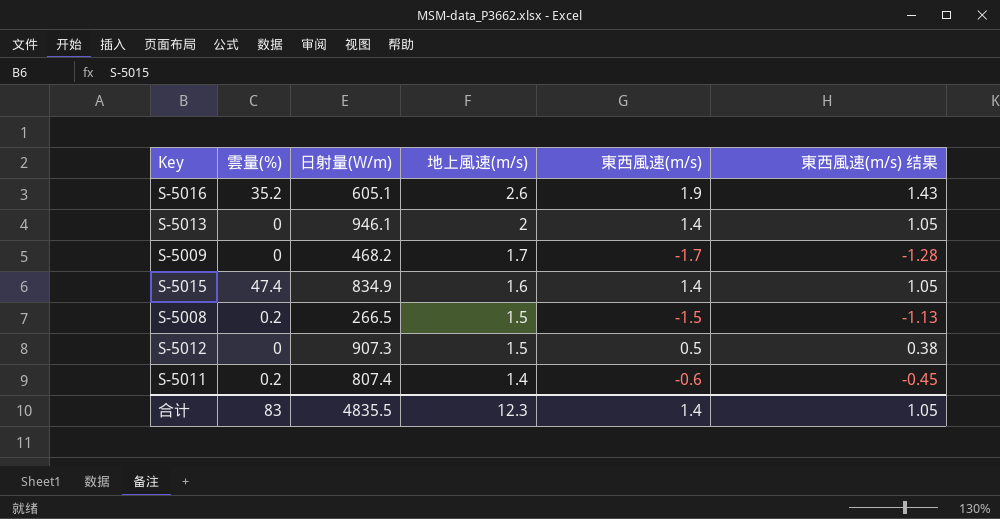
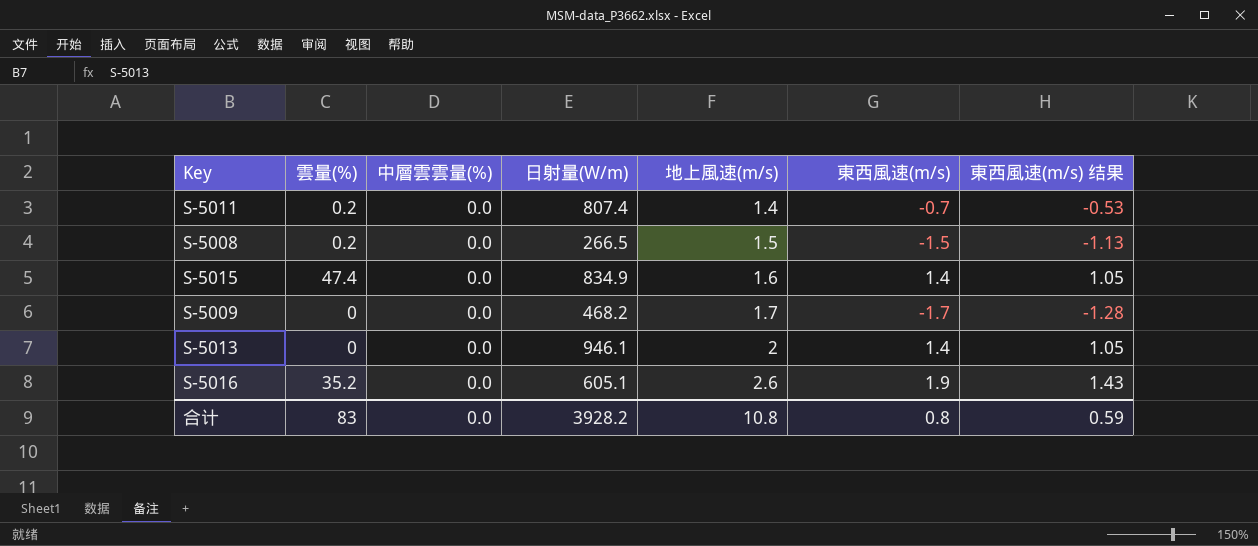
row order: 地上風速(m/s) descending -> 地上風速(m/s) ascending
column 中層雲雲量(%) | position: none -> 3
row S-5012: 0 | 907.3 | 1.5 | 0.5 | 0.38 -> none
S-5011 | 東西風速(m/s): -0.6 -> -0.7
S-5011 | 東西風速(m/s) 结果: -0.45 -> -0.53
合计 | 日射量(W/m): 4835.5 -> 3928.2
合计 | 地上風速(m/s): 12.3 -> 10.8
合计 | 東西風速(m/s): 1.4 -> 0.8
合计 | 東西風速(m/s) 结果: 1.05 -> 0.59

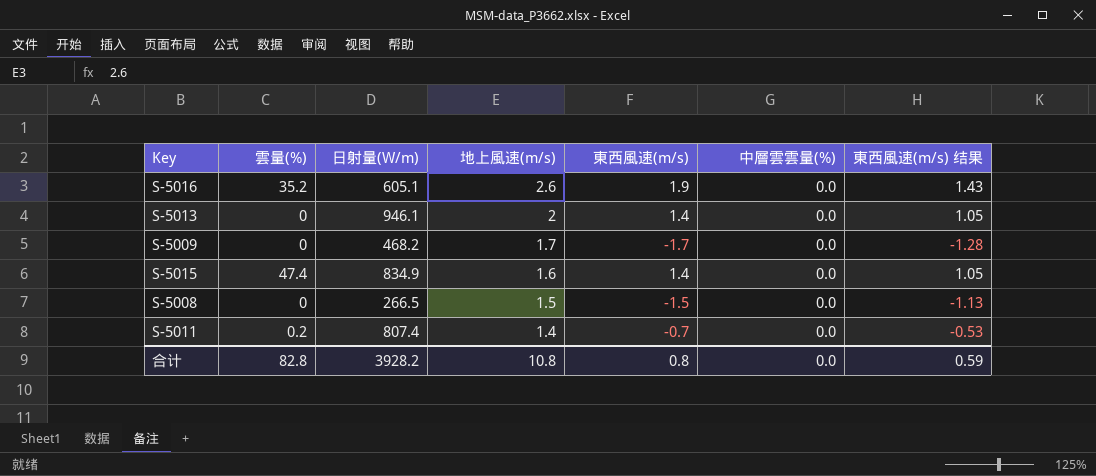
row order: 地上風速(m/s) ascending -> 地上風速(m/s) descending
column 中層雲雲量(%) | position: 3 -> 6
S-5008 | 雲量(%): 0.2 -> 0
合计 | 雲量(%): 83 -> 82.8

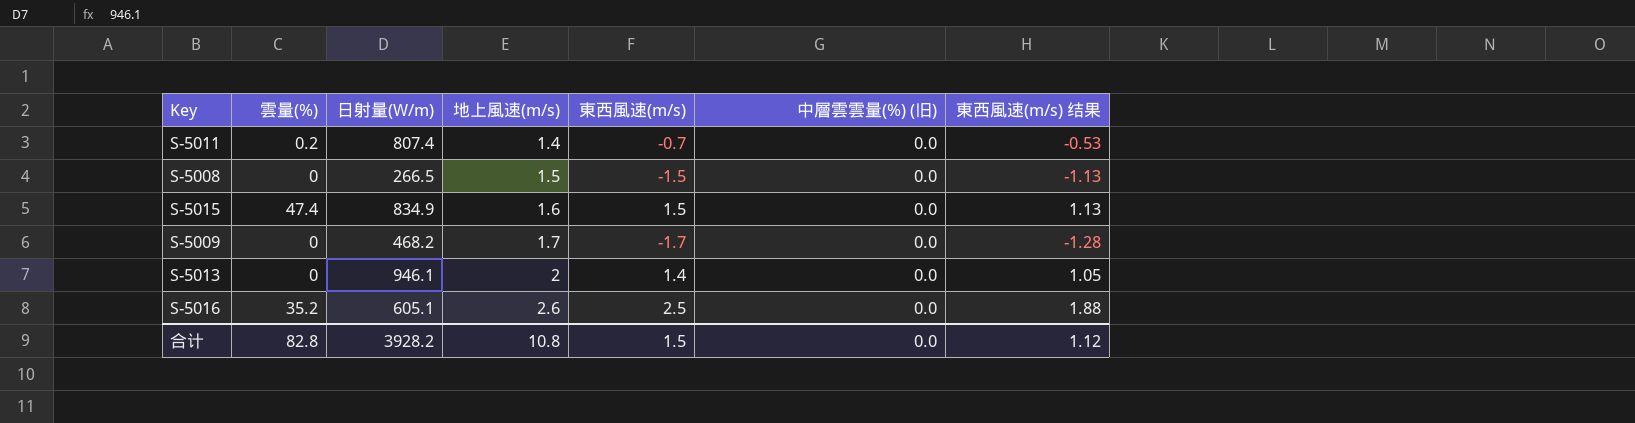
row order: 地上風速(m/s) descending -> 地上風速(m/s) ascending
column name: 中層雲雲量(%) -> 中層雲雲量(%) (旧)
S-5015 | 東西風速(m/s): 1.4 -> 1.5
S-5015 | 東西風速(m/s) 结果: 1.05 -> 1.13
S-5016 | 東西風速(m/s): 1.9 -> 2.5
S-5016 | 東西風速(m/s) 结果: 1.43 -> 1.88
合计 | 東西風速(m/s): 0.8 -> 1.5
合计 | 東西風速(m/s) 结果: 0.59 -> 1.12

